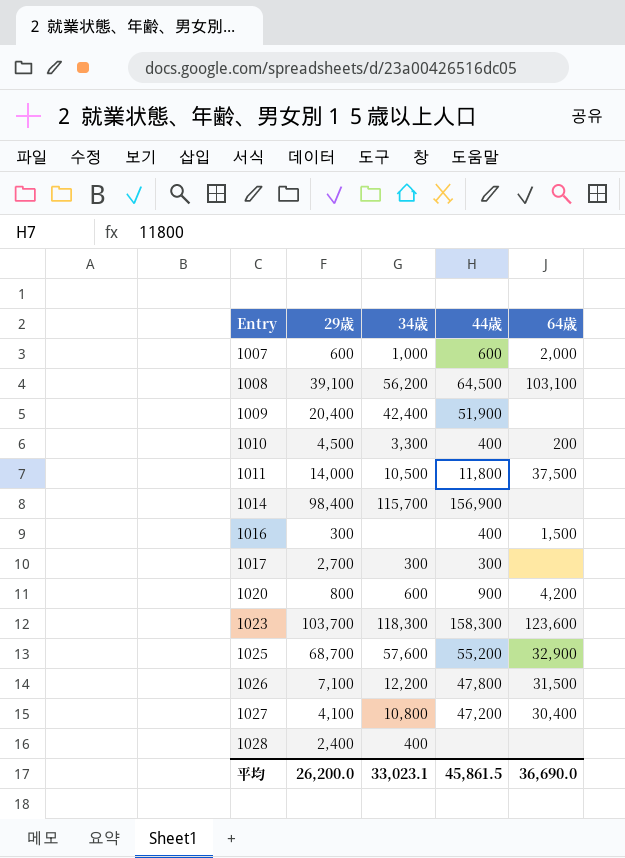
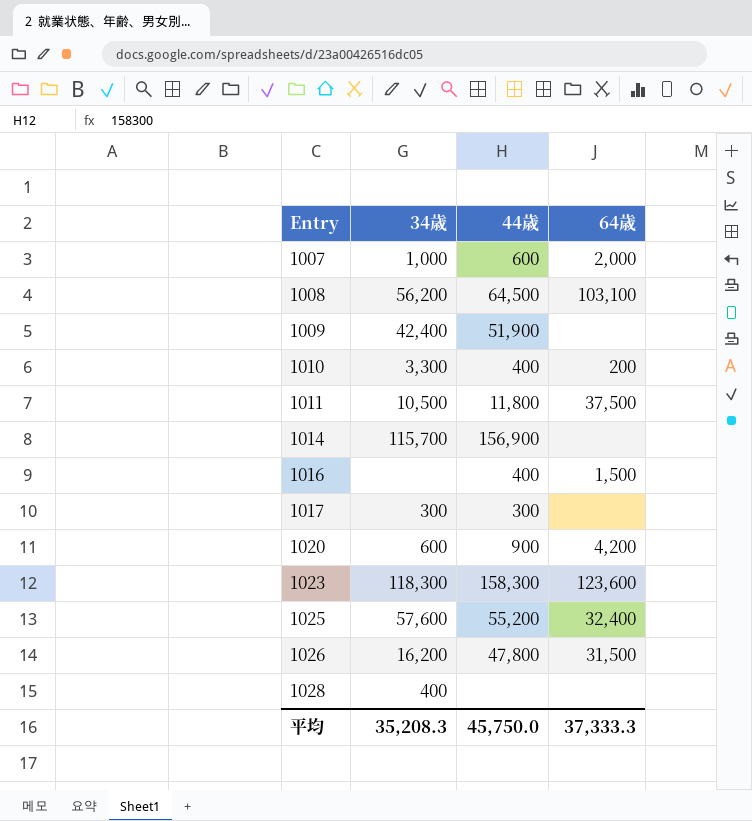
column 29歳 | position: 2 -> none
row 1027: 4,100 | 10,800 | 47,200 | 30,400 -> none
1025 | 64歳: 32,900 -> 32,400
1026 | 34歳: 12,200 -> 16,200
平均 | 34歳: 33,023.1 -> 35,208.3
平均 | 44歳: 45,861.5 -> 45,750.0
平均 | 64歳: 36,690.0 -> 37,333.3

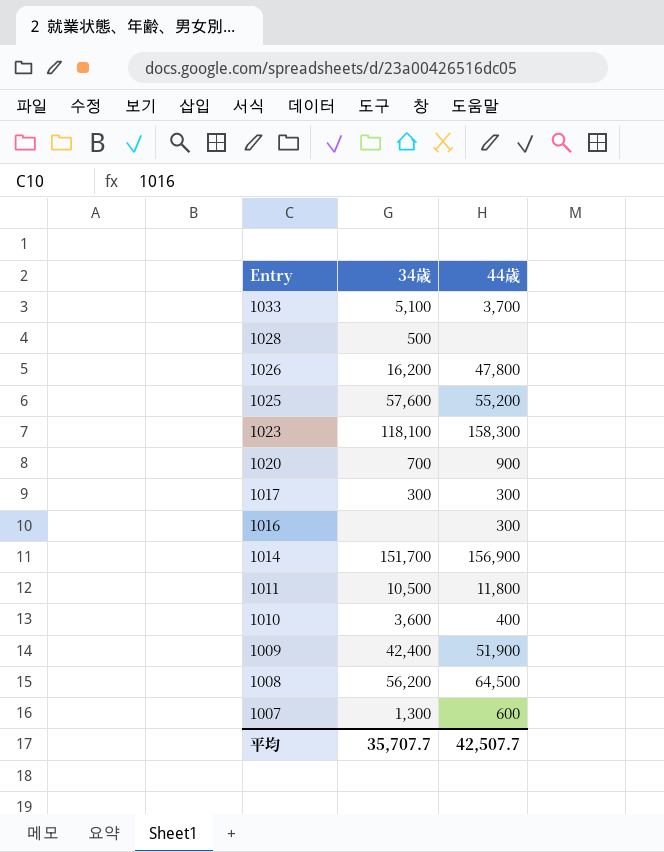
row order: Entry ascending -> Entry descending
column 64歳 | position: 4 -> none
row 1033: none -> 5,100 | 3,700
1028 | 34歳: 400 -> 500
1023 | 34歳: 118,300 -> 118,100
1020 | 34歳: 600 -> 700
1016 | 44歳: 400 -> 300
1014 | 34歳: 115,700 -> 151,700
1010 | 34歳: 3,300 -> 3,600
1007 | 34歳: 1,000 -> 1,300
平均 | 34歳: 35,208.3 -> 35,707.7
平均 | 44歳: 45,750.0 -> 42,507.7

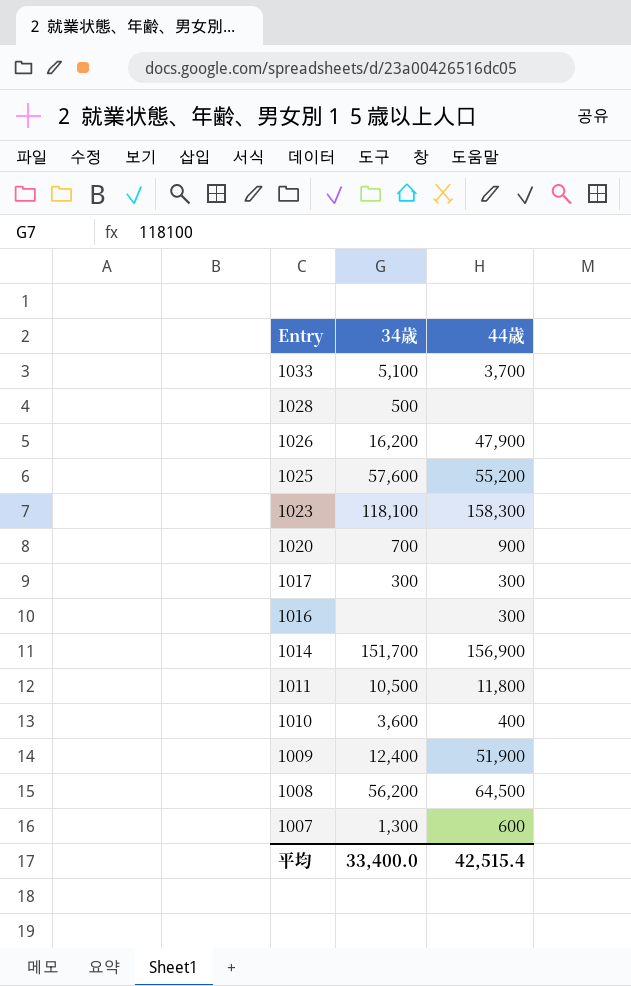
1026 | 44歳: 47,800 -> 47,900
1009 | 34歳: 42,400 -> 12,400
平均 | 34歳: 35,707.7 -> 33,400.0
平均 | 44歳: 42,507.7 -> 42,515.4

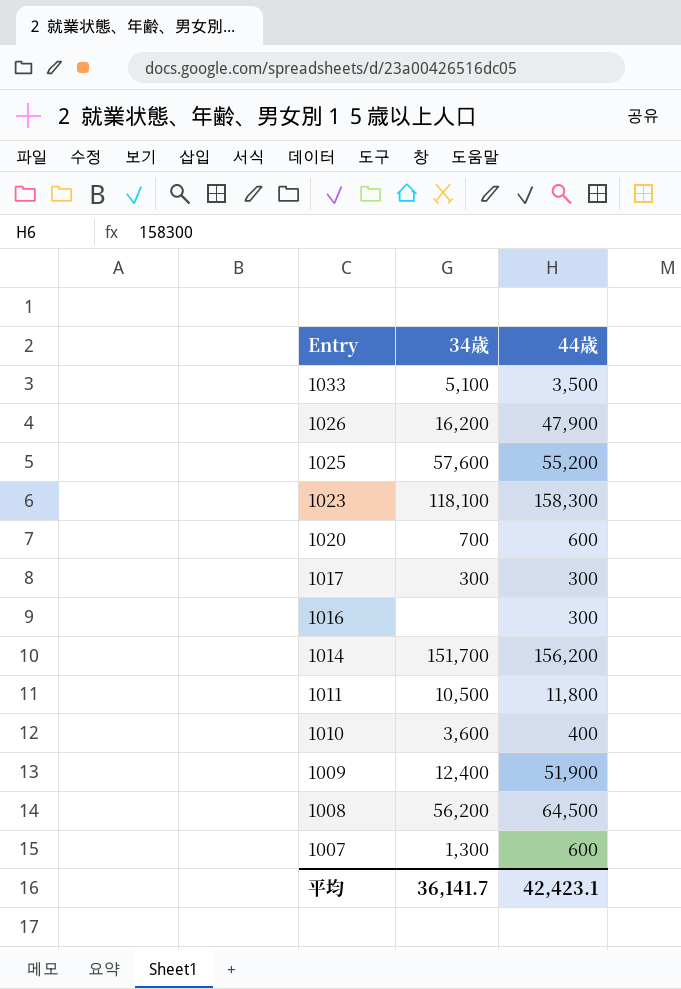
row 1028: 500 | none -> none
1033 | 44歳: 3,700 -> 3,500
1020 | 44歳: 900 -> 600
1014 | 44歳: 156,900 -> 156,200
平均 | 34歳: 33,400.0 -> 36,141.7
平均 | 44歳: 42,515.4 -> 42,423.1

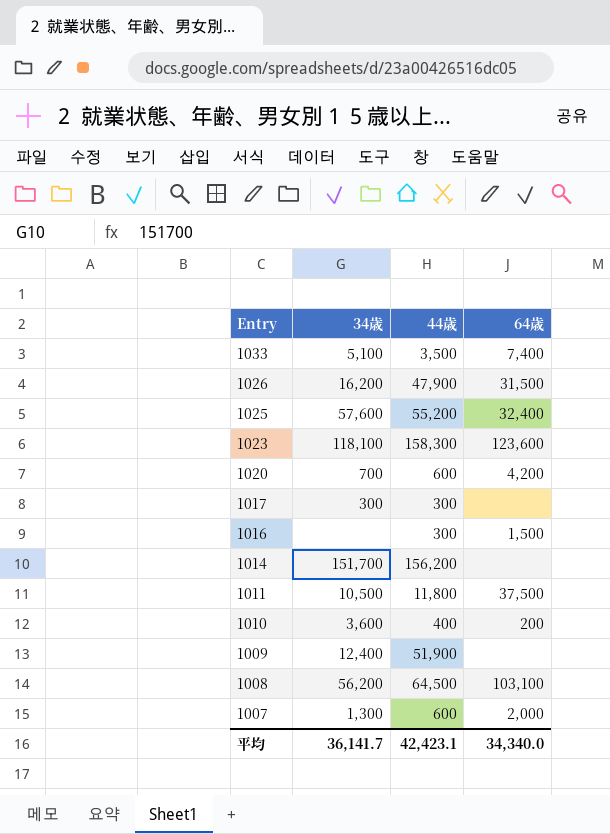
column 64歳 | position: none -> 4

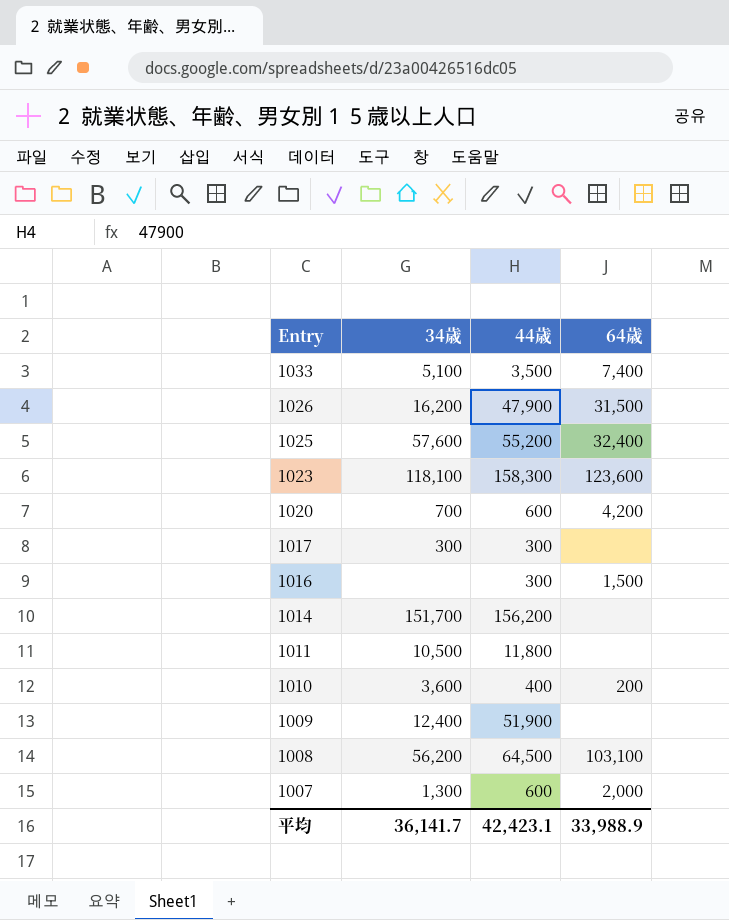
1011 | 64歳: 37,500 -> none
平均 | 64歳: 34,340.0 -> 33,988.9

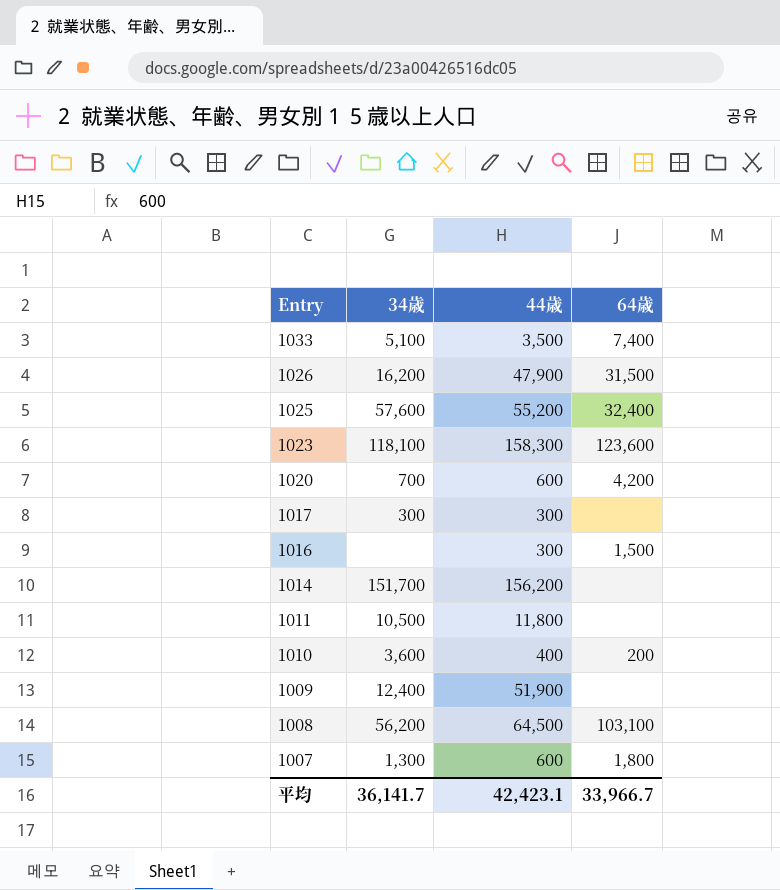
1007 | 64歳: 2,000 -> 1,800
平均 | 64歳: 33,988.9 -> 33,966.7

